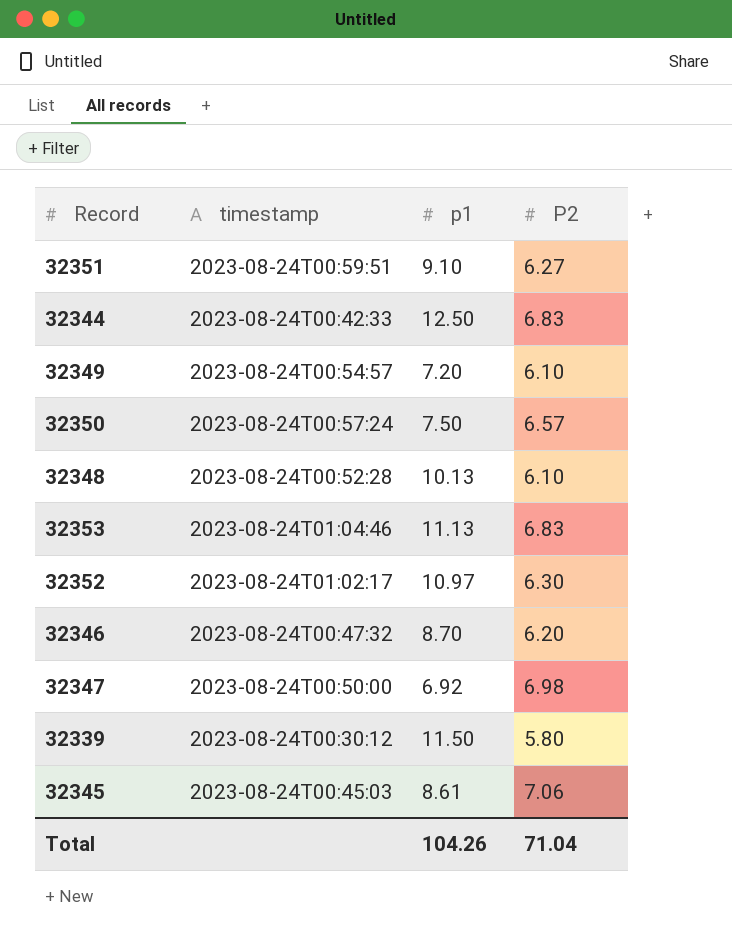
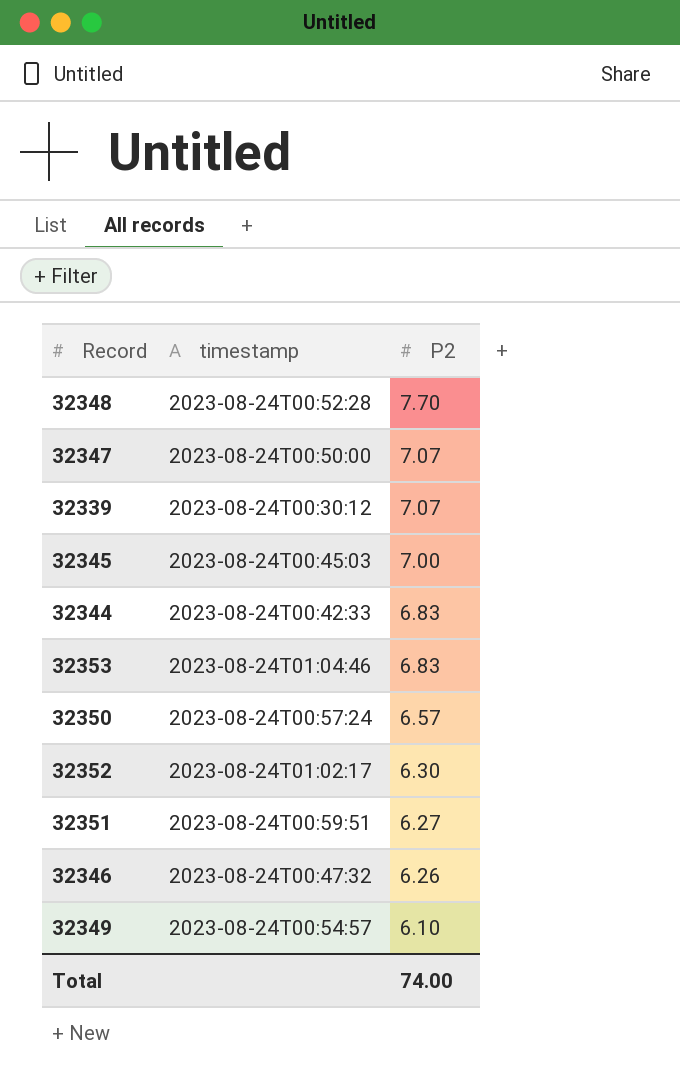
row order: none -> P2 descending
column p1 | position: 3 -> none
32348 | P2: 6.10 -> 7.70
32347 | P2: 6.98 -> 7.07
32339 | P2: 5.80 -> 7.07
32345 | P2: 7.06 -> 7.00
32346 | P2: 6.20 -> 6.26
Total | P2: 71.04 -> 74.00

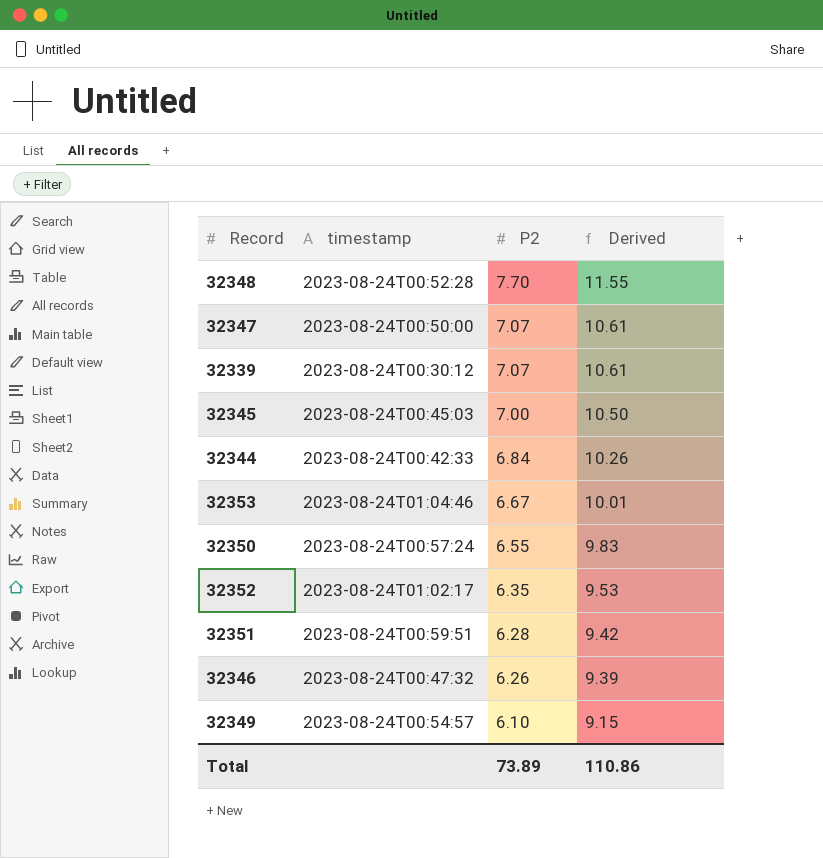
column Derived | formula: none -> [P2] * 1.5
32344 | P2: 6.83 -> 6.84
32353 | P2: 6.83 -> 6.67
32350 | P2: 6.57 -> 6.55
32352 | P2: 6.30 -> 6.35
32351 | P2: 6.27 -> 6.28
Total | P2: 74.00 -> 73.89

